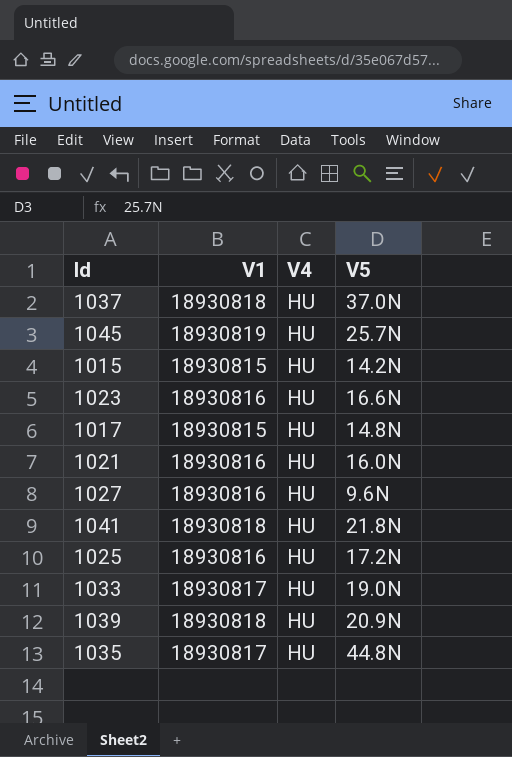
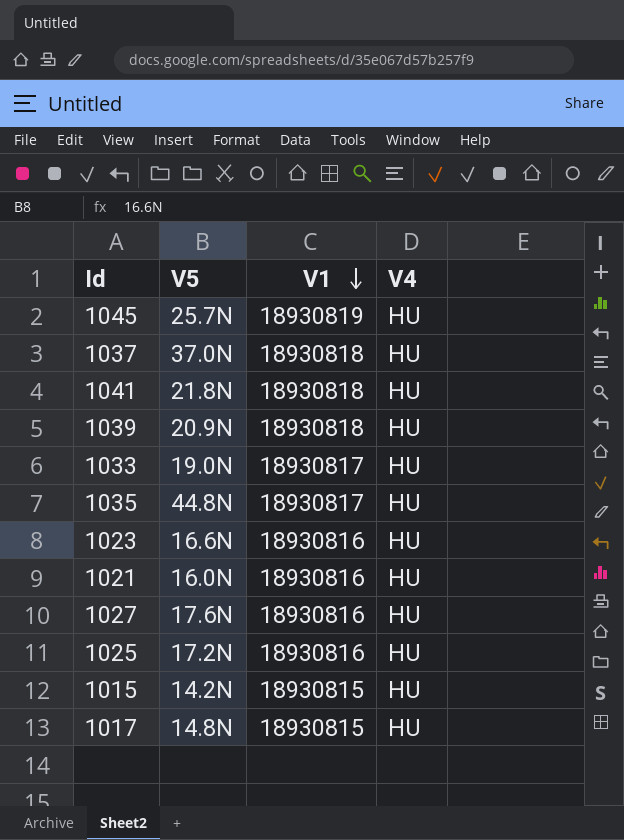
row order: none -> V1 descending
column V5 | position: 4 -> 2
1027 | V5: 9.6N -> 17.6N

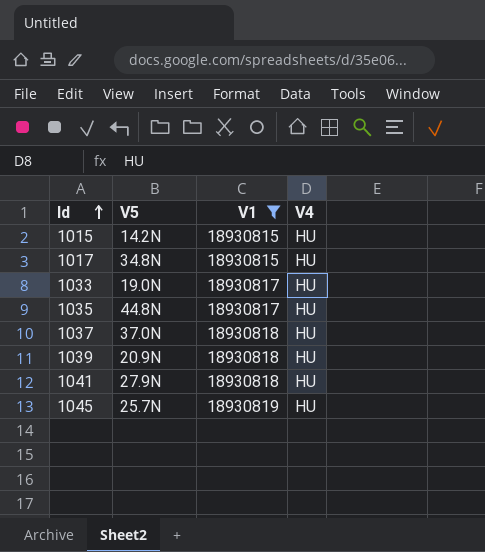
filter: none -> V1 != 18930816
row order: V1 descending -> Id ascending
1017 | V5: 14.8N -> 34.8N
1041 | V5: 21.8N -> 27.9N

